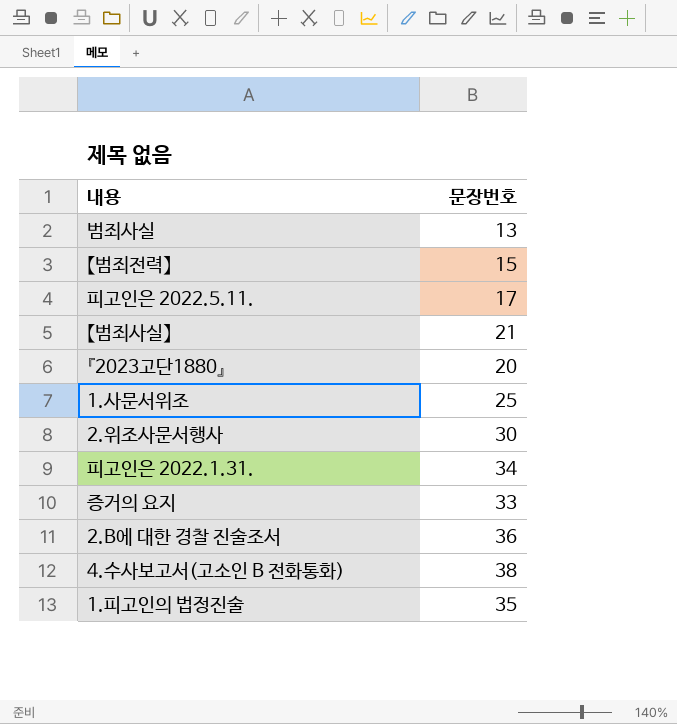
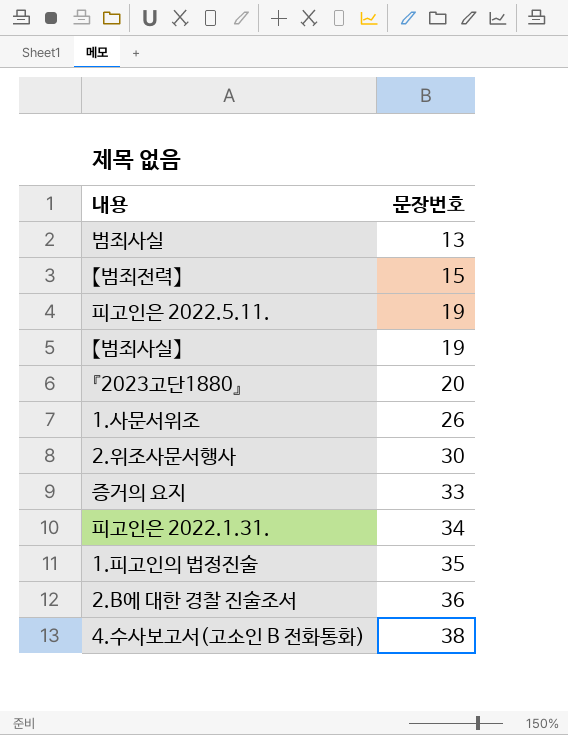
row order: none -> 문장번호 ascending
피고인은 2022.5.11. | 문장번호: 17 -> 19
【범죄사실】 | 문장번호: 21 -> 19
1.사문서위조 | 문장번호: 25 -> 26

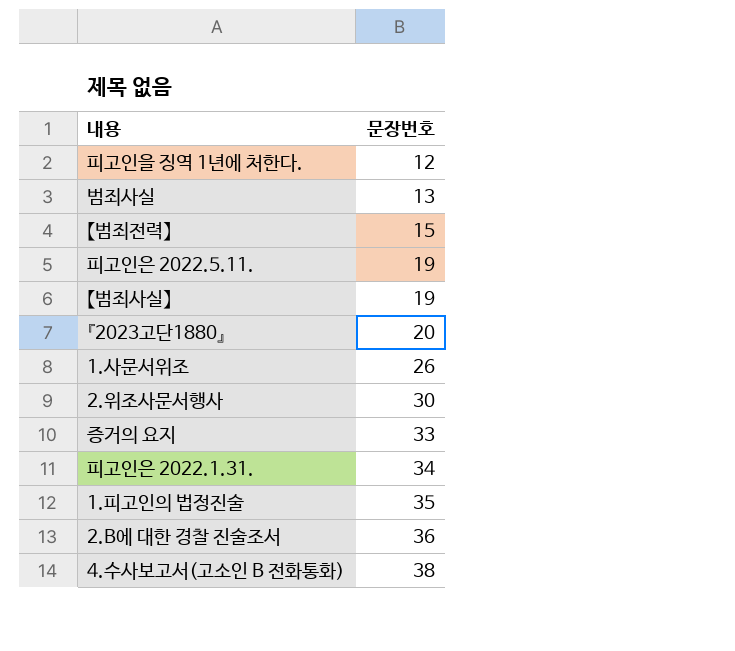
row 피고인을 징역 1년에 처한다.: none -> 12

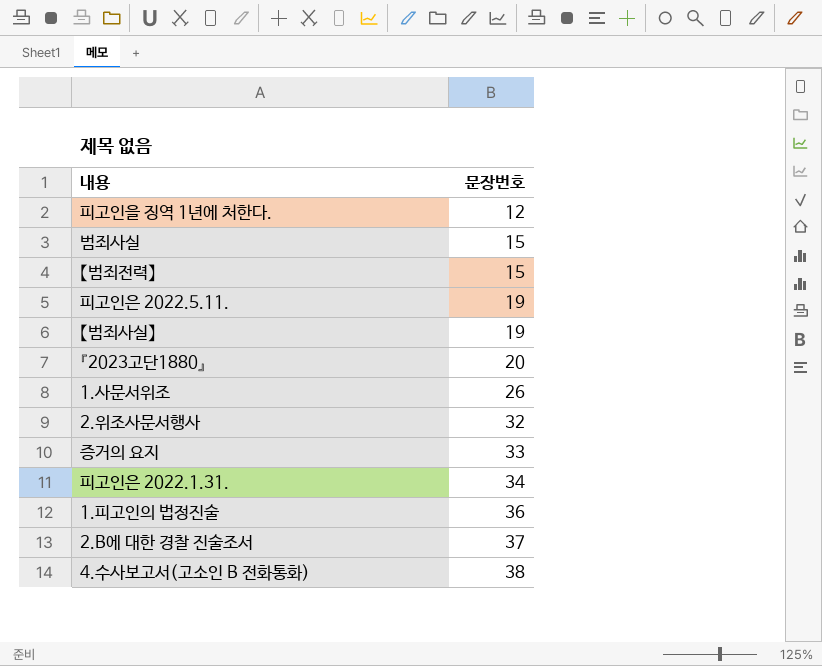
범죄사실 | 문장번호: 13 -> 15
2.위조사문서행사 | 문장번호: 30 -> 32
1.피고인의 법정진술 | 문장번호: 35 -> 36
2.B에 대한 경찰 진술조서 | 문장번호: 36 -> 37

